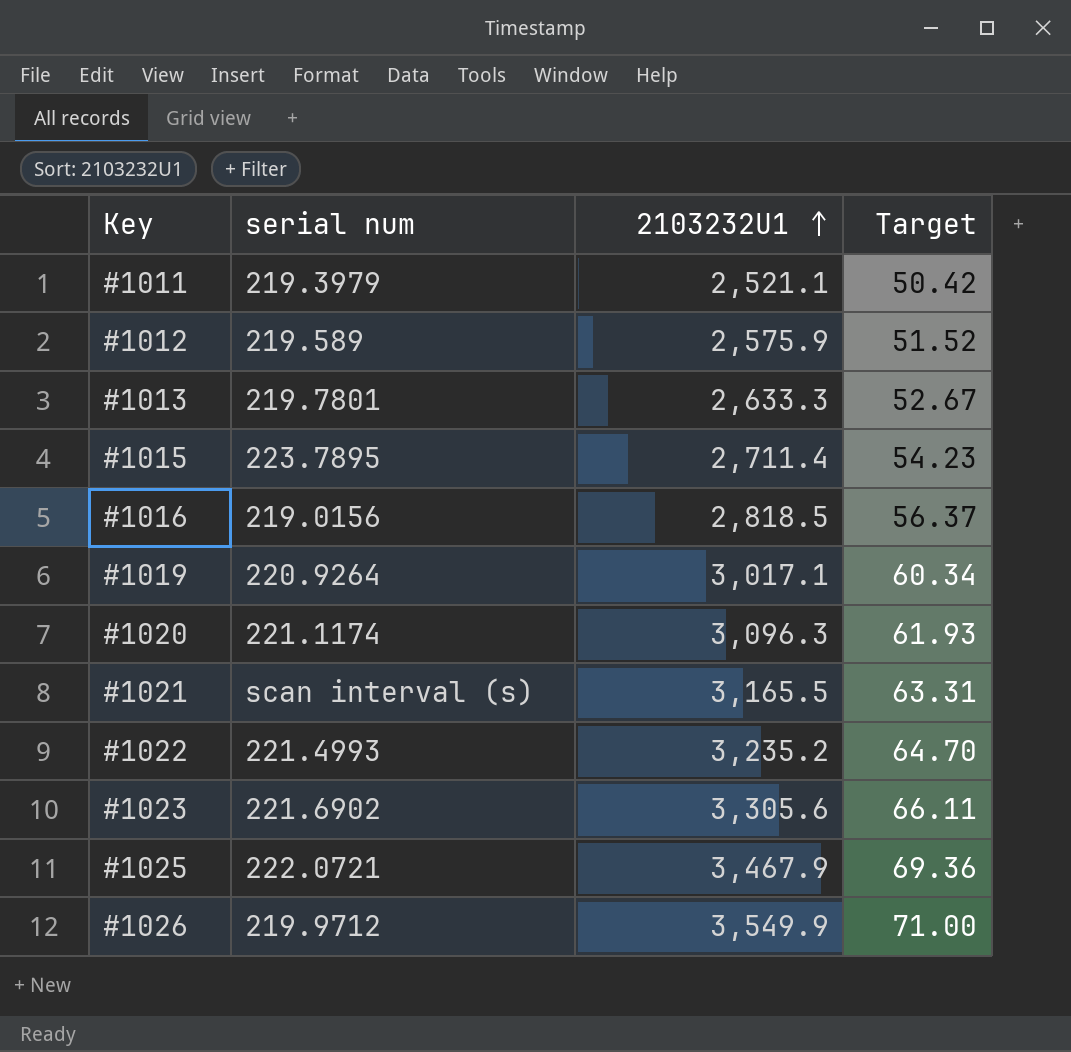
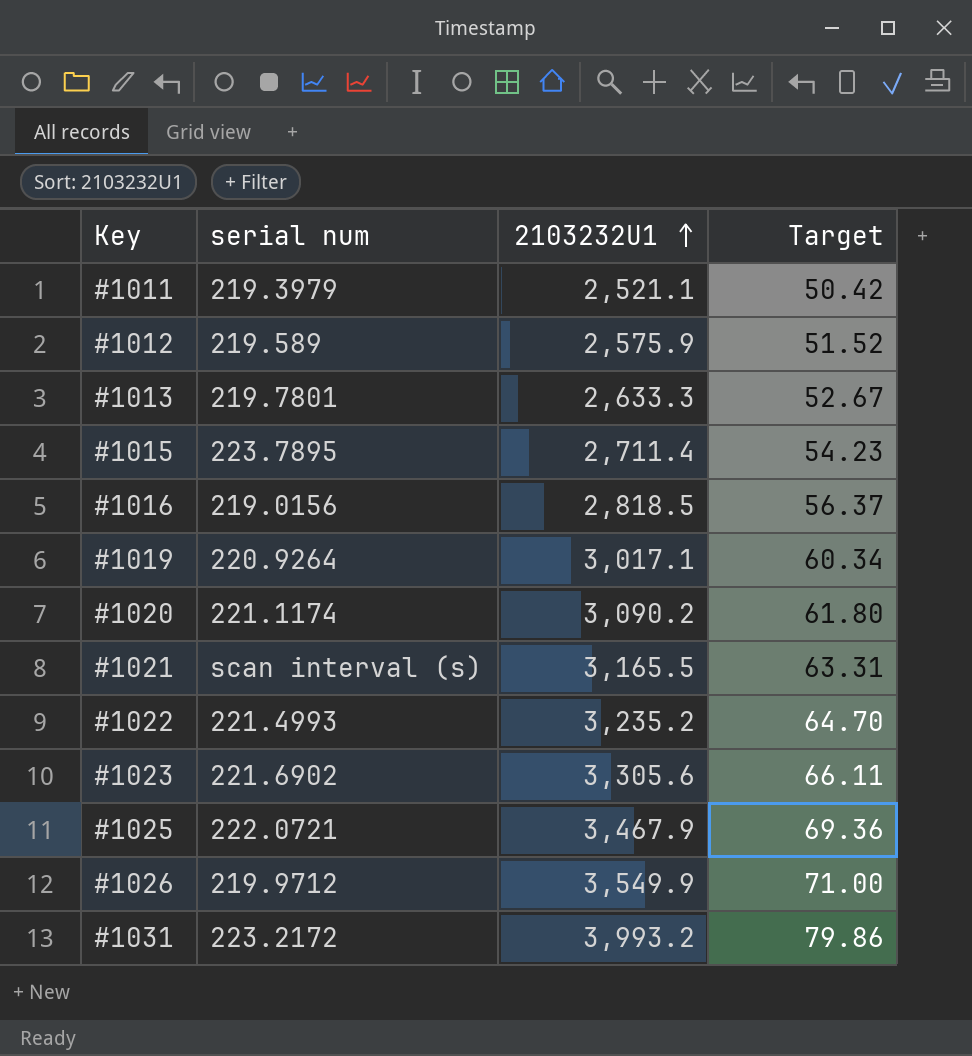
#1020 | 2103232U1: 3,096.3 -> 3,090.2
#1020 | Target: 61.93 -> 61.80
row #1031: none -> 223.2172 | 3,993.2 | 79.86

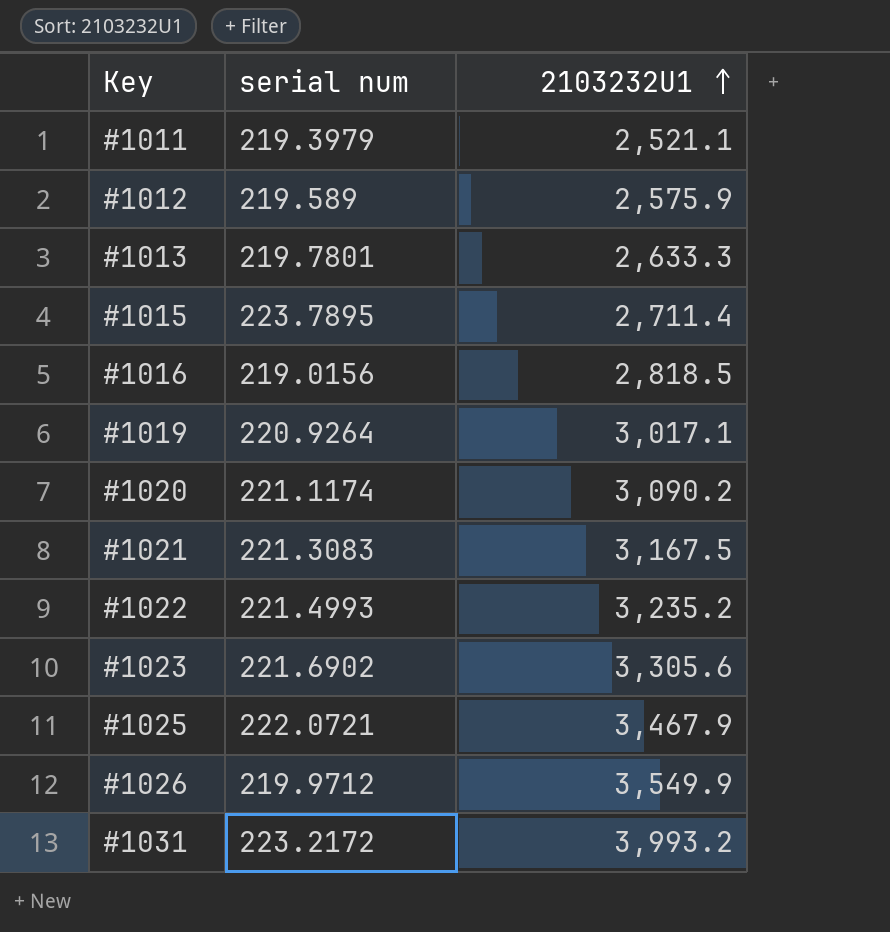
column Target | formula: [2103232U1] * 0.02 -> none
#1021 | serial num: scan interval (s) -> 221.3083
#1021 | 2103232U1: 3,165.5 -> 3,167.5

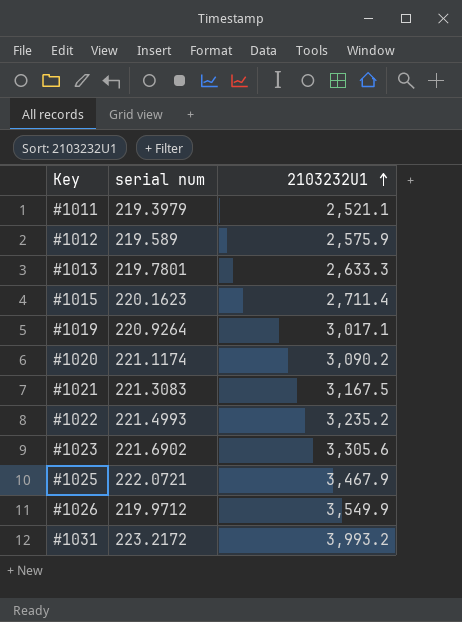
row #1016: 219.0156 | 2,818.5 -> none
#1015 | serial num: 223.7895 -> 220.1623

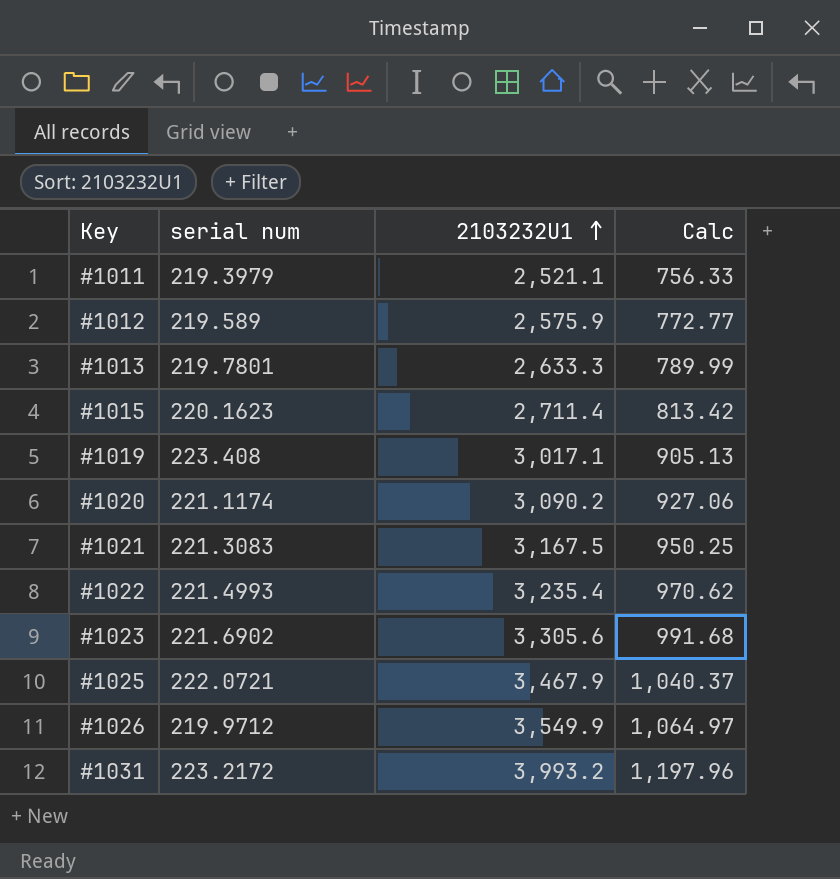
column Calc | formula: none -> [2103232U1] * 0.3
#1019 | serial num: 220.9264 -> 223.408
#1022 | 2103232U1: 3,235.2 -> 3,235.4

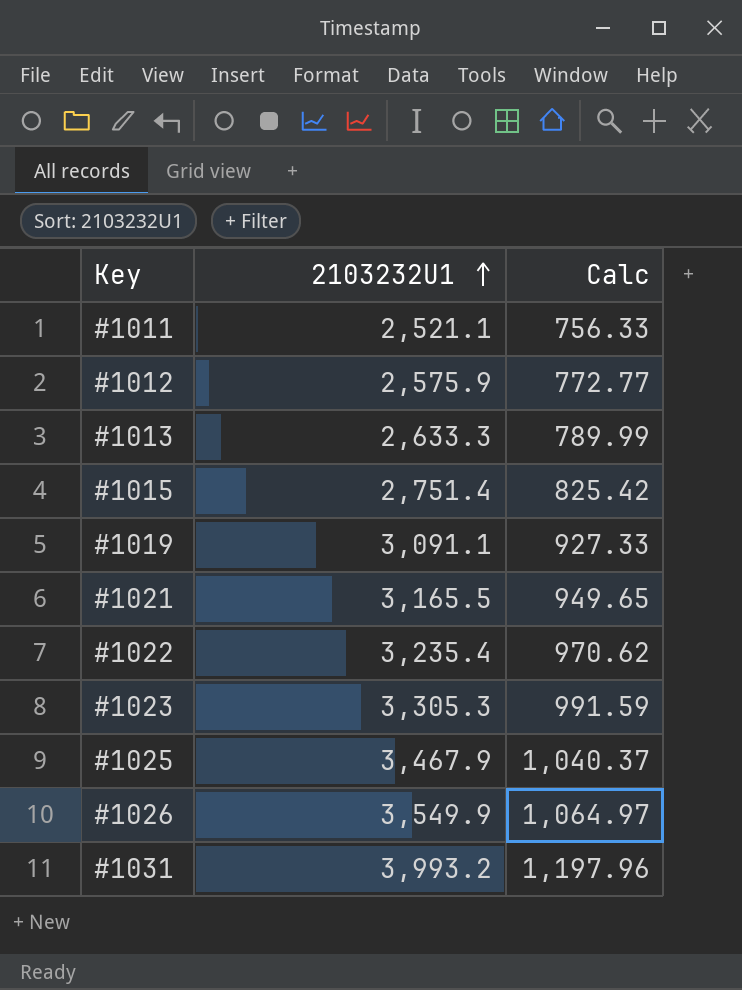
column serial num | position: 2 -> none
row #1020: 221.1174 | 3,090.2 | 927.06 -> none
#1015 | 2103232U1: 2,711.4 -> 2,751.4
#1015 | Calc: 813.42 -> 825.42
#1019 | 2103232U1: 3,017.1 -> 3,091.1
#1019 | Calc: 905.13 -> 927.33
#1021 | 2103232U1: 3,167.5 -> 3,165.5
#1021 | Calc: 950.25 -> 949.65
#1023 | 2103232U1: 3,305.6 -> 3,305.3
#1023 | Calc: 991.68 -> 991.59

